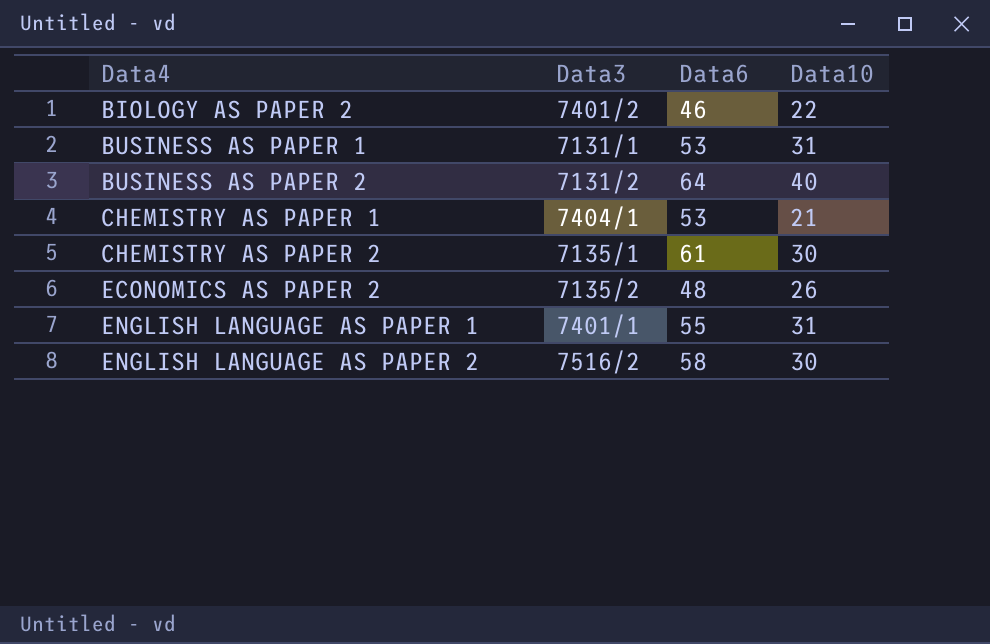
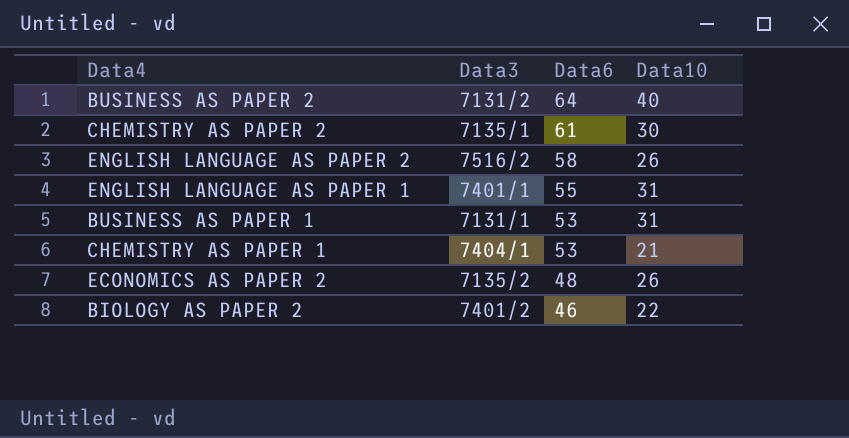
row order: Data4 ascending -> Data6 descending
ENGLISH LANGUAGE AS PAPER 2 | Data10: 30 -> 26

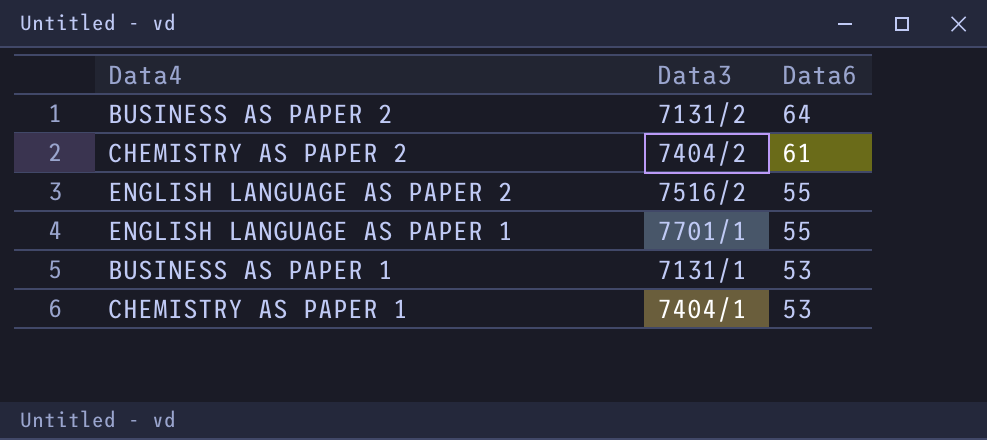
column Data10 | position: 4 -> none
row ECONOMICS AS PAPER 2: 7135/2 | 48 | 26 -> none
row BIOLOGY AS PAPER 2: 7401/2 | 46 | 22 -> none
CHEMISTRY AS PAPER 2 | Data3: 7135/1 -> 7404/2
ENGLISH LANGUAGE AS PAPER 2 | Data6: 58 -> 55
ENGLISH LANGUAGE AS PAPER 1 | Data3: 7401/1 -> 7701/1

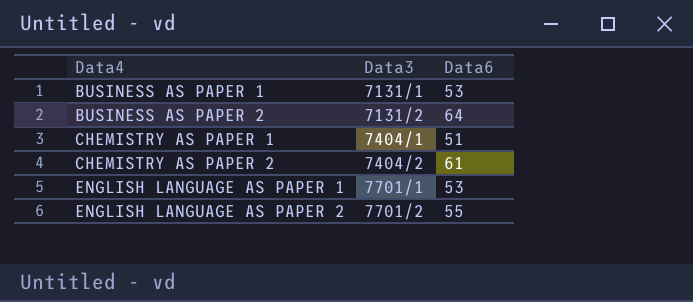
row order: Data6 descending -> Data4 ascending
CHEMISTRY AS PAPER 1 | Data6: 53 -> 51
ENGLISH LANGUAGE AS PAPER 1 | Data6: 55 -> 53
ENGLISH LANGUAGE AS PAPER 2 | Data3: 7516/2 -> 7701/2

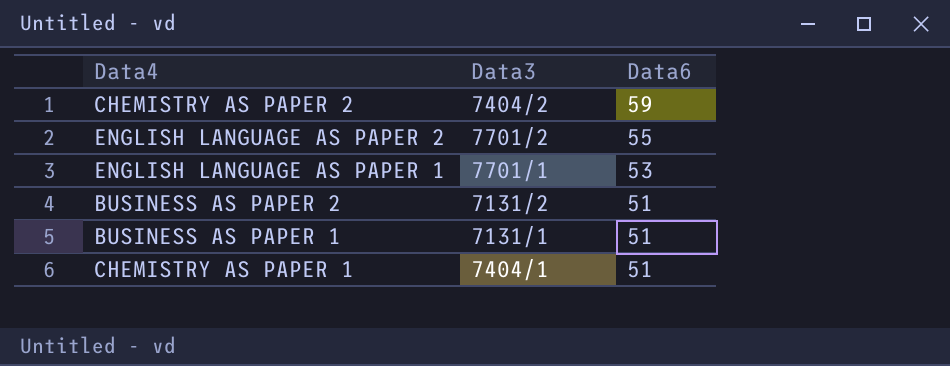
row order: Data4 ascending -> Data6 descending
CHEMISTRY AS PAPER 2 | Data6: 61 -> 59
BUSINESS AS PAPER 2 | Data6: 64 -> 51
BUSINESS AS PAPER 1 | Data6: 53 -> 51

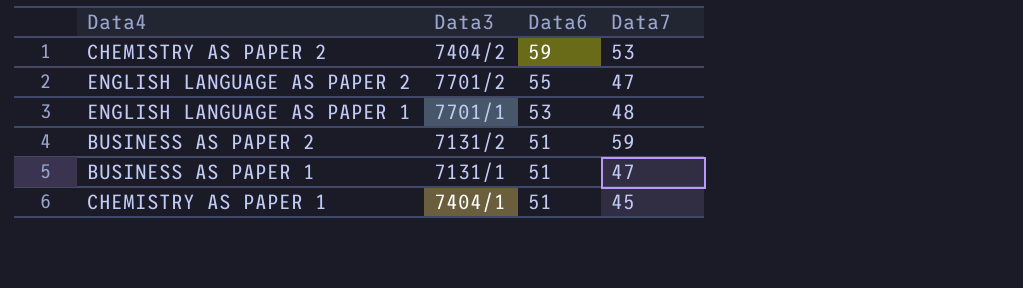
column Data7 | position: none -> 4

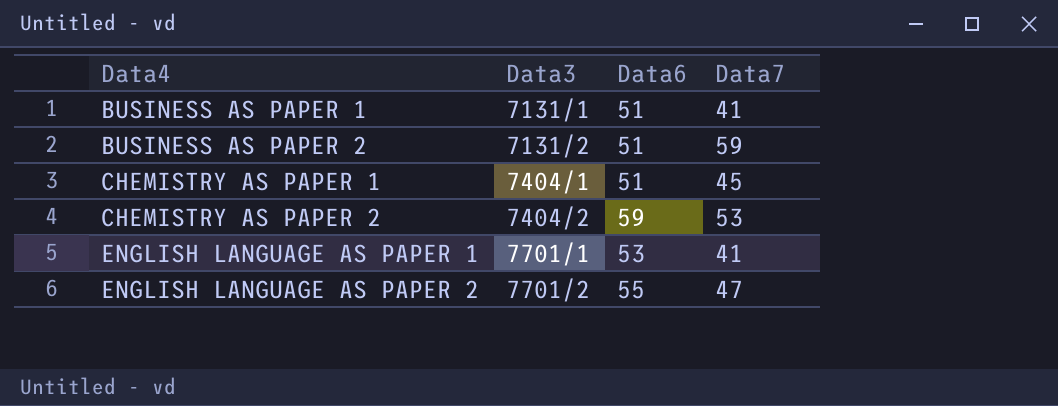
row order: Data6 descending -> Data4 ascending
BUSINESS AS PAPER 1 | Data7: 47 -> 41
ENGLISH LANGUAGE AS PAPER 1 | Data7: 48 -> 41

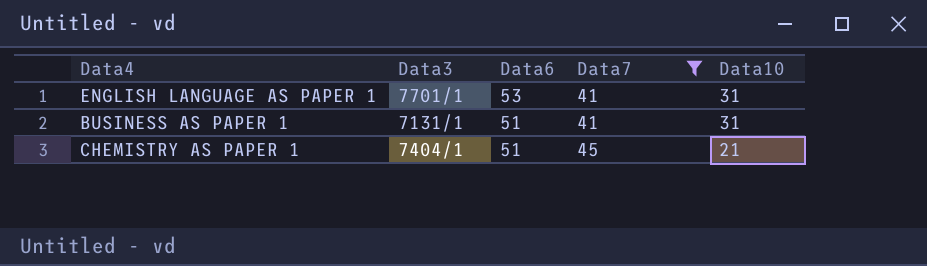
filter: none -> Data7 <= 45
row order: Data4 ascending -> Data6 descending
column Data10 | position: none -> 5

